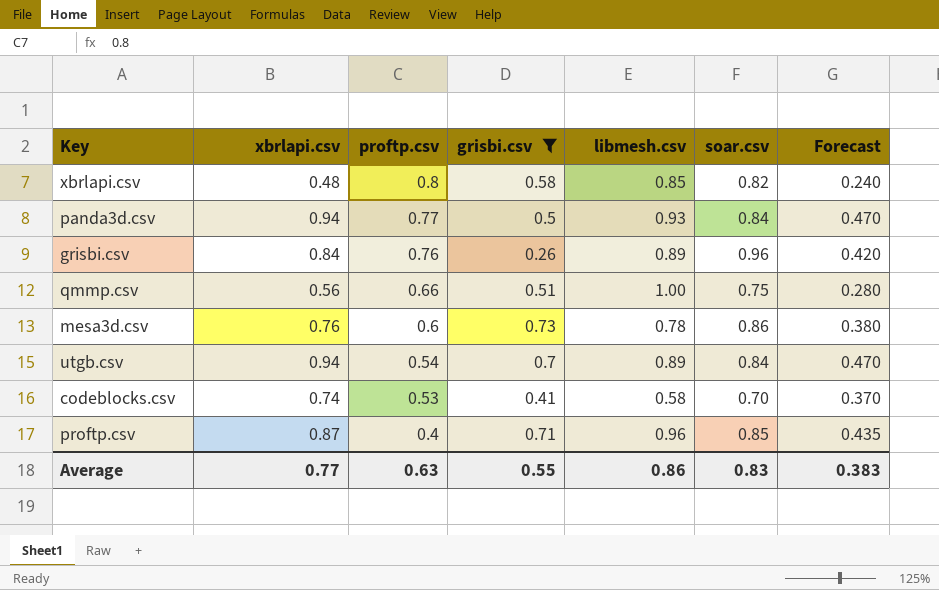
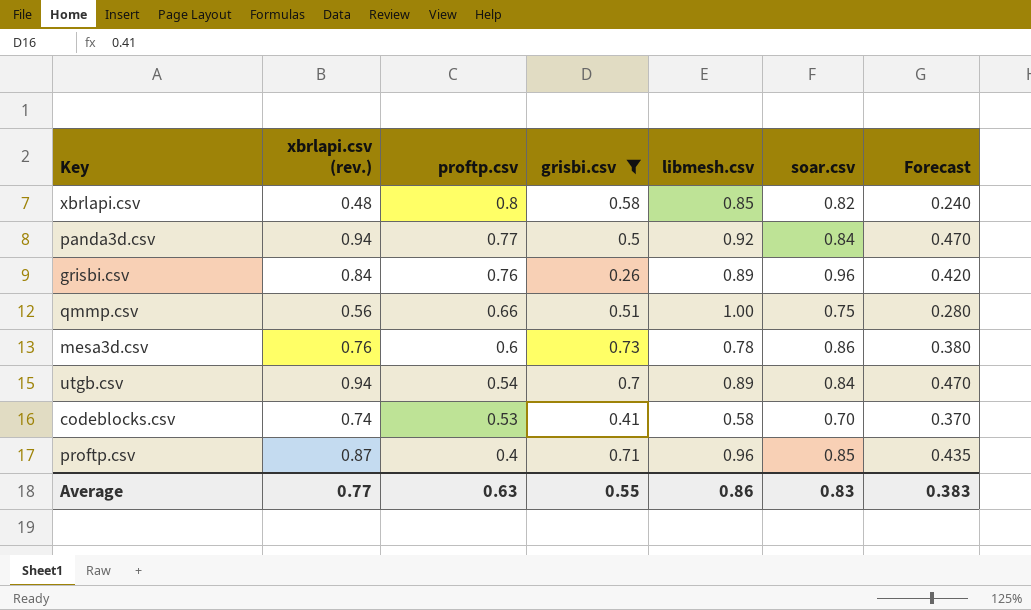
column name: xbrlapi.csv -> xbrlapi.csv (rev.)
panda3d.csv | libmesh.csv: 0.93 -> 0.92

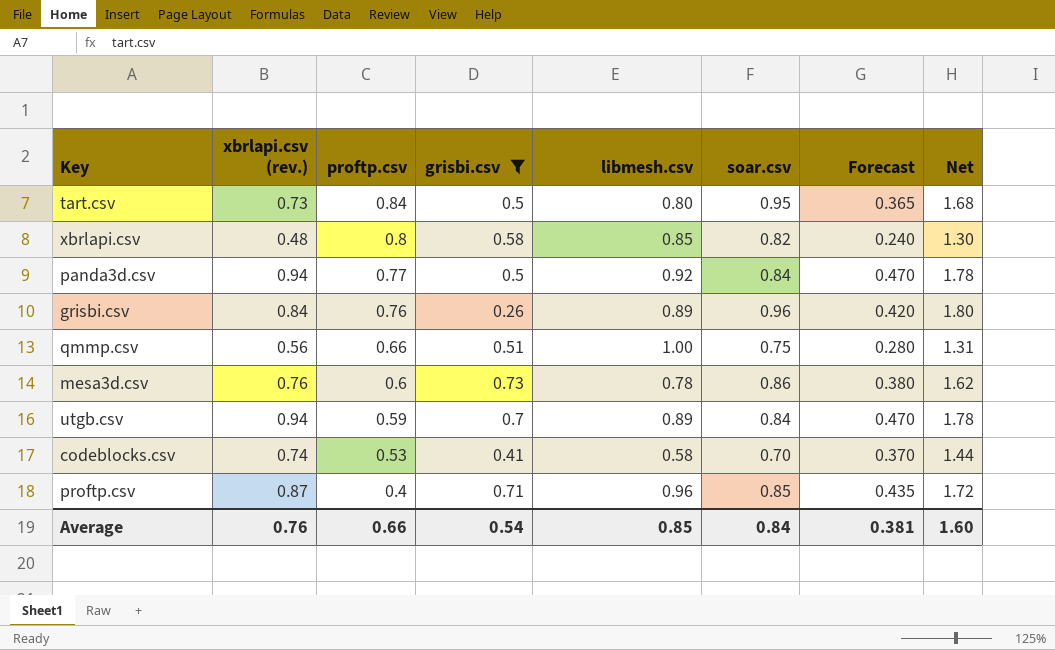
column Net | formula: none -> [xbrlapi.csv (rev.)] + [soar.csv]
row tart.csv: none -> 0.73 | 0.84 | 0.5 | 0.80 | 0.95 | 0.365 | 1.68
utgb.csv | proftp.csv: 0.54 -> 0.59
Average | xbrlapi.csv (rev.): 0.77 -> 0.76
Average | proftp.csv: 0.63 -> 0.66
Average | grisbi.csv: 0.55 -> 0.54
Average | libmesh.csv: 0.86 -> 0.85
Average | soar.csv: 0.83 -> 0.84
Average | Forecast: 0.383 -> 0.381

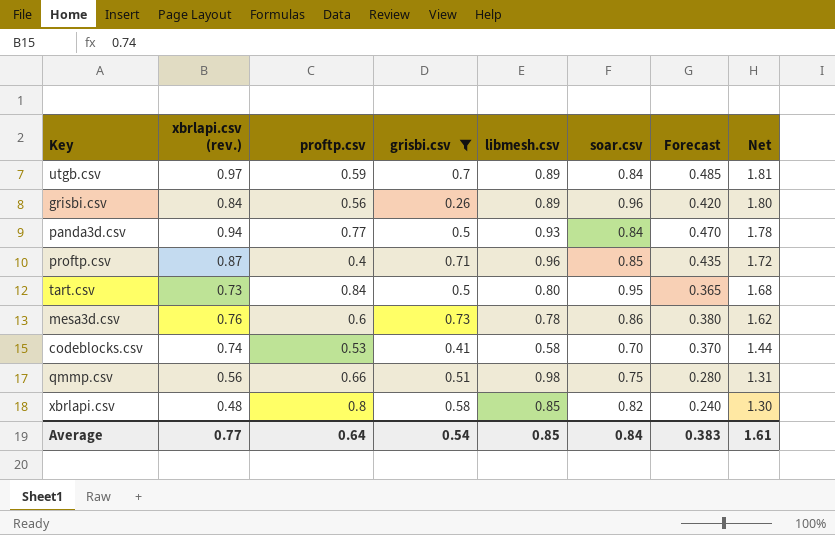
row order: proftp.csv descending -> Net descending
utgb.csv | xbrlapi.csv (rev.): 0.94 -> 0.97
utgb.csv | Forecast: 0.470 -> 0.485
utgb.csv | Net: 1.78 -> 1.81
grisbi.csv | proftp.csv: 0.76 -> 0.56
panda3d.csv | libmesh.csv: 0.92 -> 0.93
qmmp.csv | libmesh.csv: 1.00 -> 0.98
Average | xbrlapi.csv (rev.): 0.76 -> 0.77
Average | proftp.csv: 0.66 -> 0.64
Average | Forecast: 0.381 -> 0.383
Average | Net: 1.60 -> 1.61

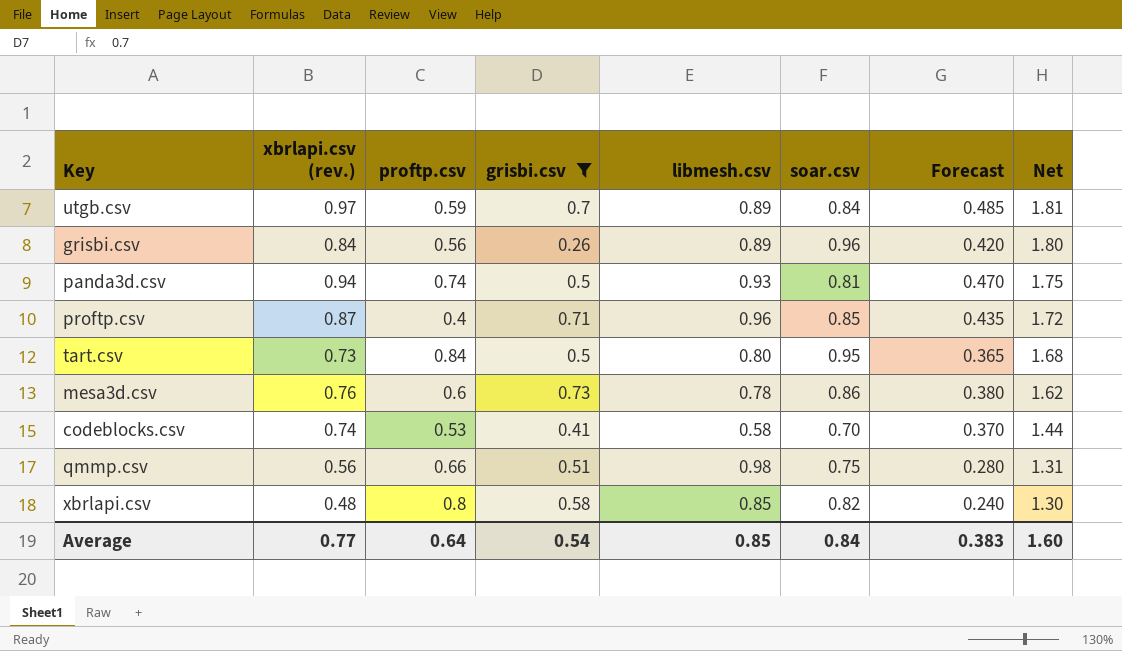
panda3d.csv | proftp.csv: 0.77 -> 0.74
panda3d.csv | soar.csv: 0.84 -> 0.81
panda3d.csv | Net: 1.78 -> 1.75
Average | Net: 1.61 -> 1.60

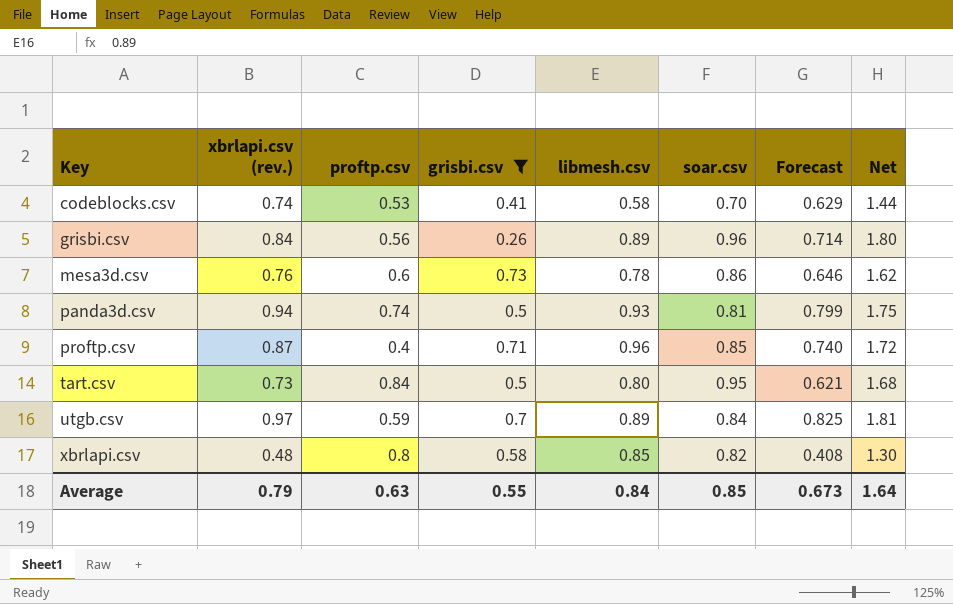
row order: Net descending -> Key ascending
column Forecast | formula: [xbrlapi.csv (rev.)] * 0.5 -> [xbrlapi.csv (rev.)] * 0.85
row qmmp.csv: 0.56 | 0.66 | 0.51 | 0.98 | 0.75 | 0.280 | 1.31 -> none
Average | xbrlapi.csv (rev.): 0.77 -> 0.79
Average | proftp.csv: 0.64 -> 0.63
Average | grisbi.csv: 0.54 -> 0.55
Average | libmesh.csv: 0.85 -> 0.84
Average | soar.csv: 0.84 -> 0.85
Average | Forecast: 0.383 -> 0.673
Average | Net: 1.60 -> 1.64

